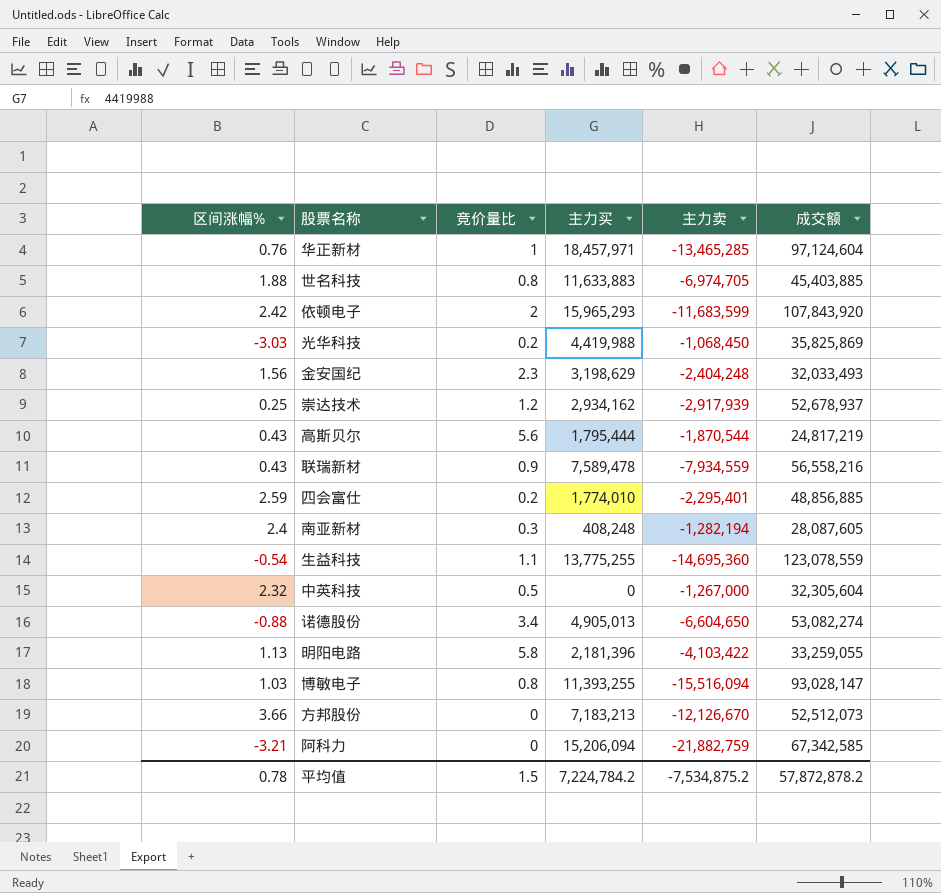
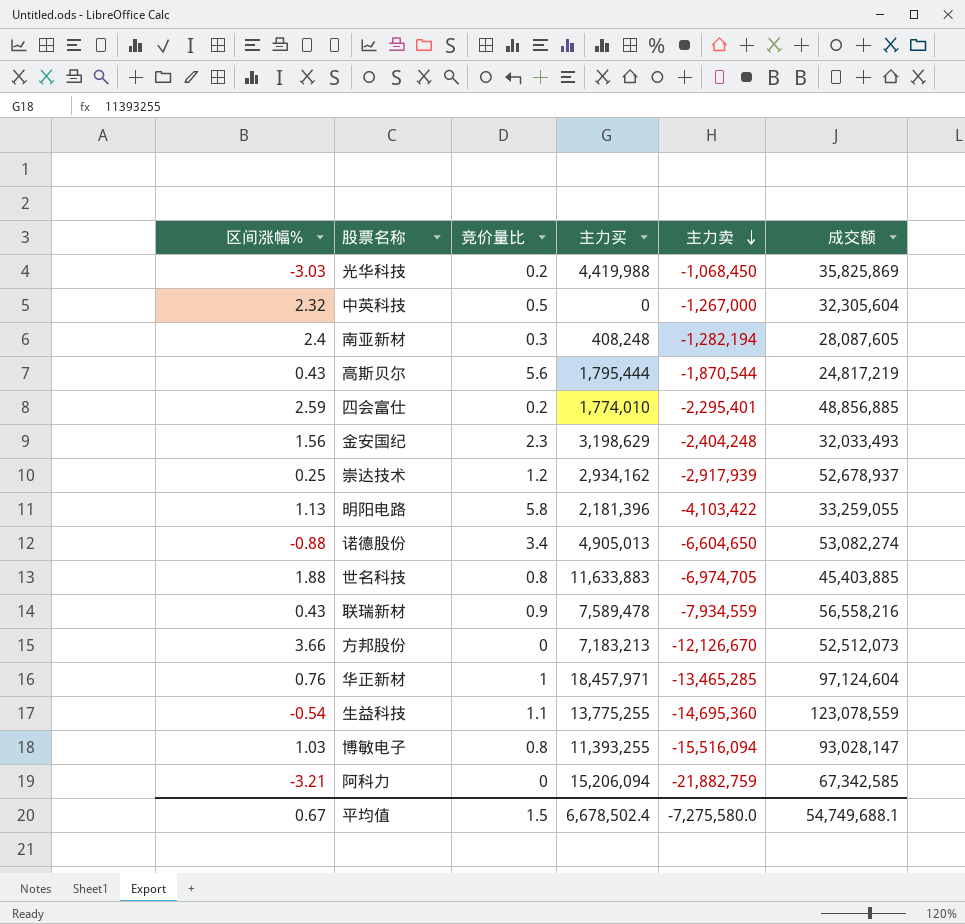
row order: none -> 主力卖 descending
row 依顿电子: 2.42 | 2 | 15,965,293 | -11,683,599 | 107,843,920 -> none
平均值 | 区间涨幅%: 0.78 -> 0.67
平均值 | 主力买: 7,224,784.2 -> 6,678,502.4
平均值 | 主力卖: -7,534,875.2 -> -7,275,580.0
平均值 | 成交额: 57,872,878.2 -> 54,749,688.1

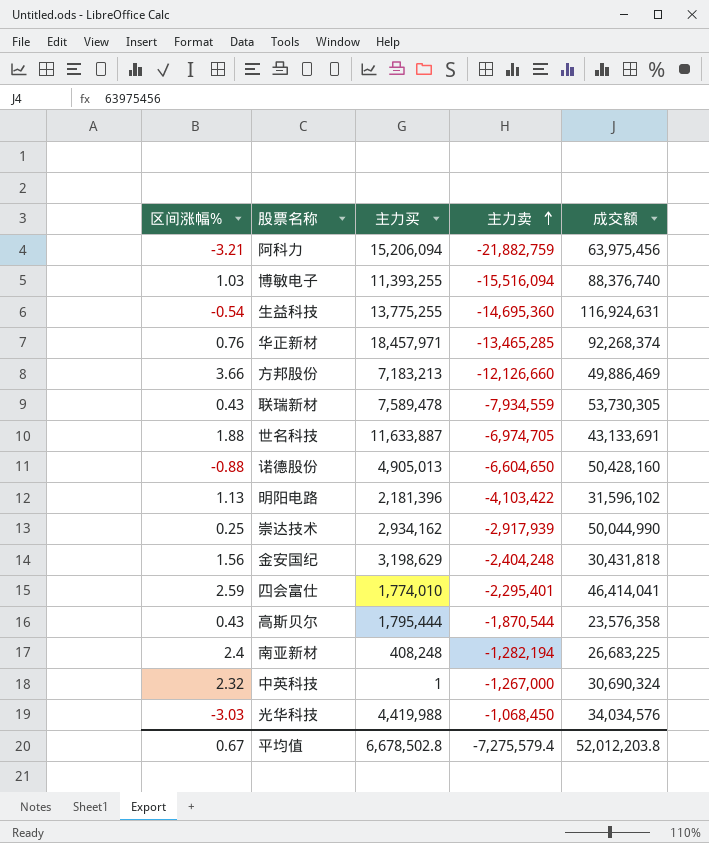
row order: 主力卖 descending -> 主力卖 ascending
column 竞价量比 | position: 3 -> none
阿科力 | 成交额: 67,342,585 -> 63,975,456
博敏电子 | 成交额: 93,028,147 -> 88,376,740
生益科技 | 成交额: 123,078,559 -> 116,924,631
华正新材 | 成交额: 97,124,604 -> 92,268,374
方邦股份 | 主力卖: -12,126,670 -> -12,126,660
方邦股份 | 成交额: 52,512,073 -> 49,886,469
联瑞新材 | 成交额: 56,558,216 -> 53,730,305
世名科技 | 主力买: 11,633,883 -> 11,633,887
世名科技 | 成交额: 45,403,885 -> 43,133,691
诺德股份 | 成交额: 53,082,274 -> 50,428,160
明阳电路 | 成交额: 33,259,055 -> 31,596,102
崇达技术 | 成交额: 52,678,937 -> 50,044,990
金安国纪 | 成交额: 32,033,493 -> 30,431,818
四会富仕 | 成交额: 48,856,885 -> 46,414,041
高斯贝尔 | 成交额: 24,817,219 -> 23,576,358
南亚新材 | 成交额: 28,087,605 -> 26,683,225
中英科技 | 主力买: 0 -> 1
中英科技 | 成交额: 32,305,604 -> 30,690,324
光华科技 | 成交额: 35,825,869 -> 34,034,576
平均值 | 主力买: 6,678,502.4 -> 6,678,502.8
平均值 | 主力卖: -7,275,580.0 -> -7,275,579.4
平均值 | 成交额: 54,749,688.1 -> 52,012,203.8

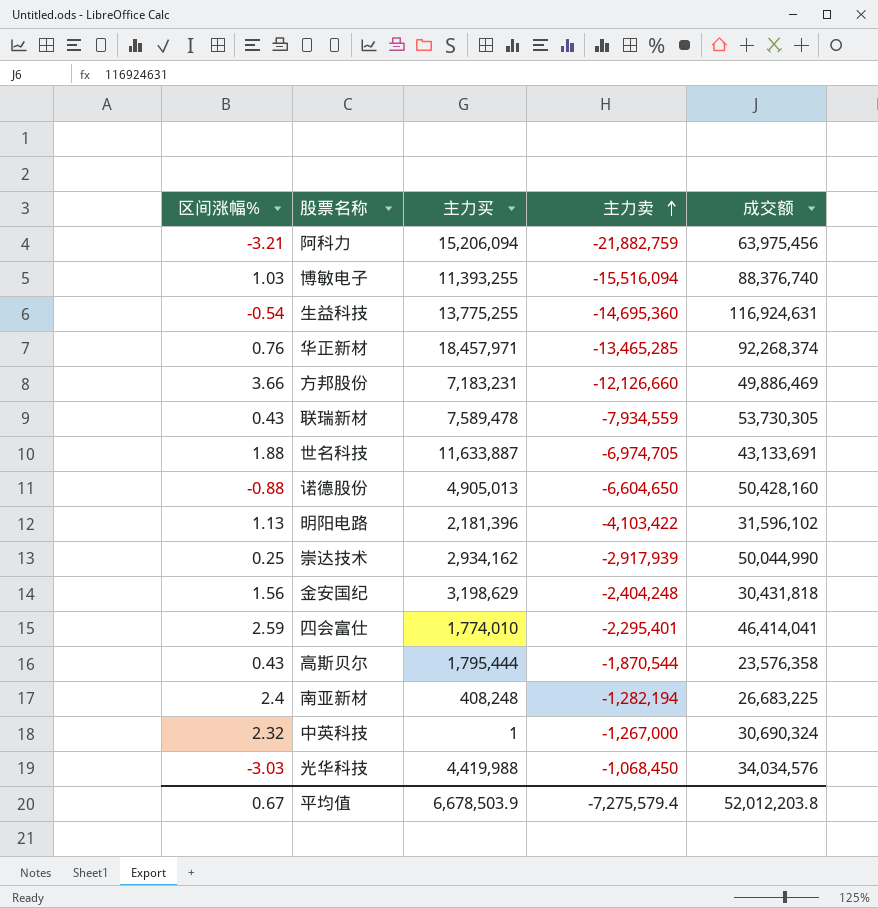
方邦股份 | 主力买: 7,183,213 -> 7,183,231
平均值 | 主力买: 6,678,502.8 -> 6,678,503.9

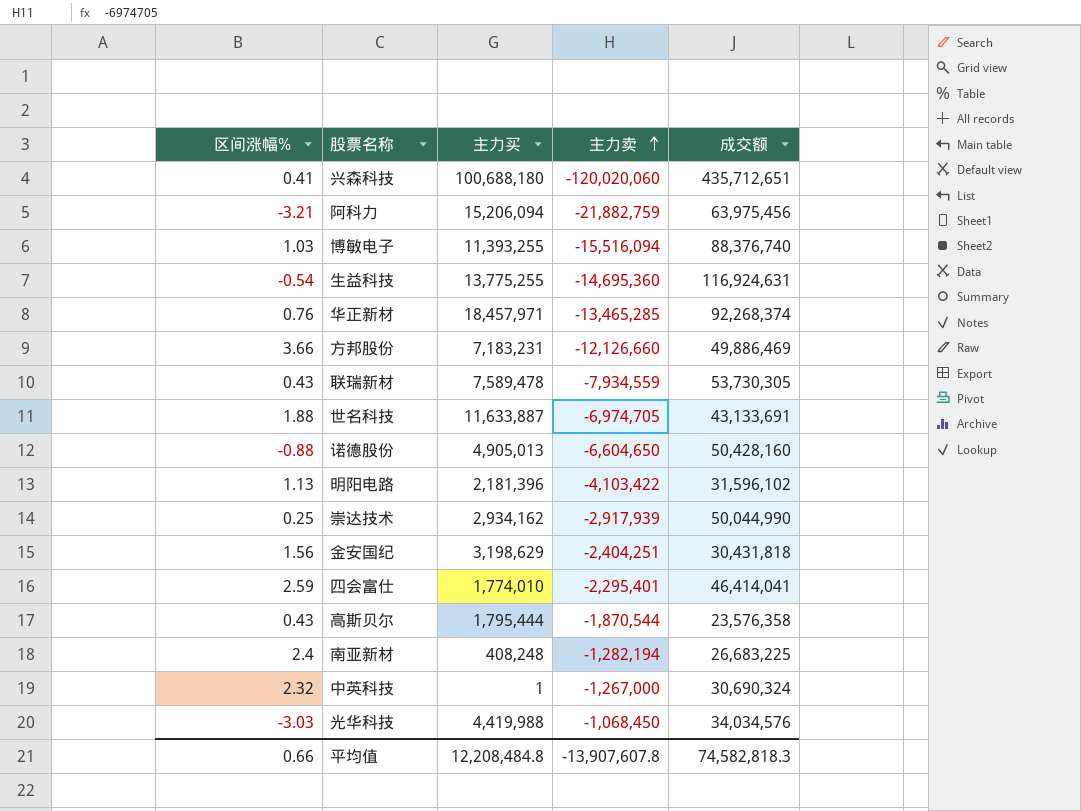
row 兴森科技: none -> 0.41 | 100,688,180 | -120,020,060 | 435,712,651
金安国纪 | 主力卖: -2,404,248 -> -2,404,251
平均值 | 区间涨幅%: 0.67 -> 0.66
平均值 | 主力买: 6,678,503.9 -> 12,208,484.8
平均值 | 主力卖: -7,275,579.4 -> -13,907,607.8
平均值 | 成交额: 52,012,203.8 -> 74,582,818.3

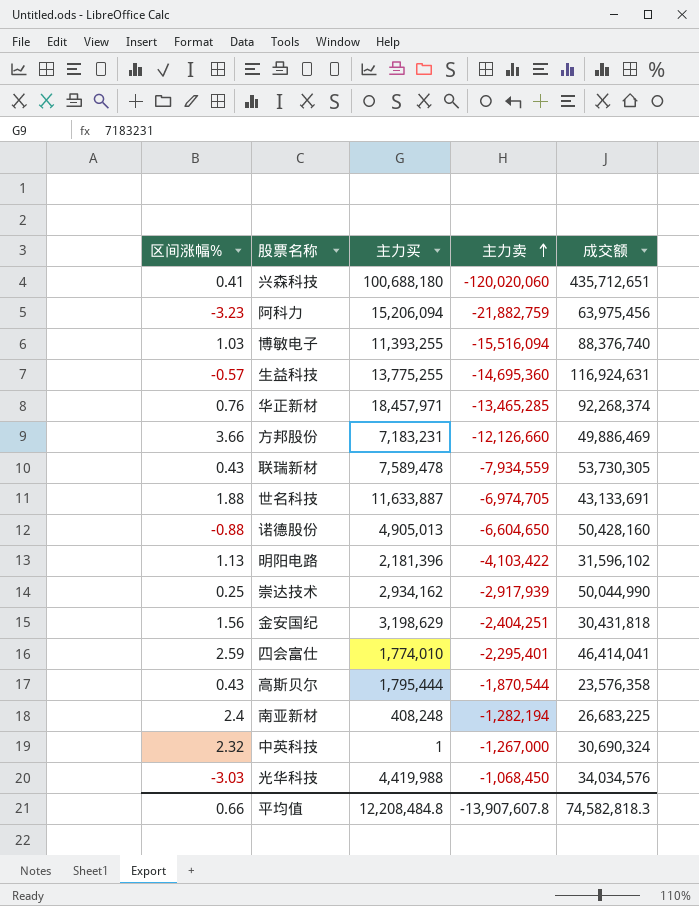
阿科力 | 区间涨幅%: -3.21 -> -3.23
生益科技 | 区间涨幅%: -0.54 -> -0.57

